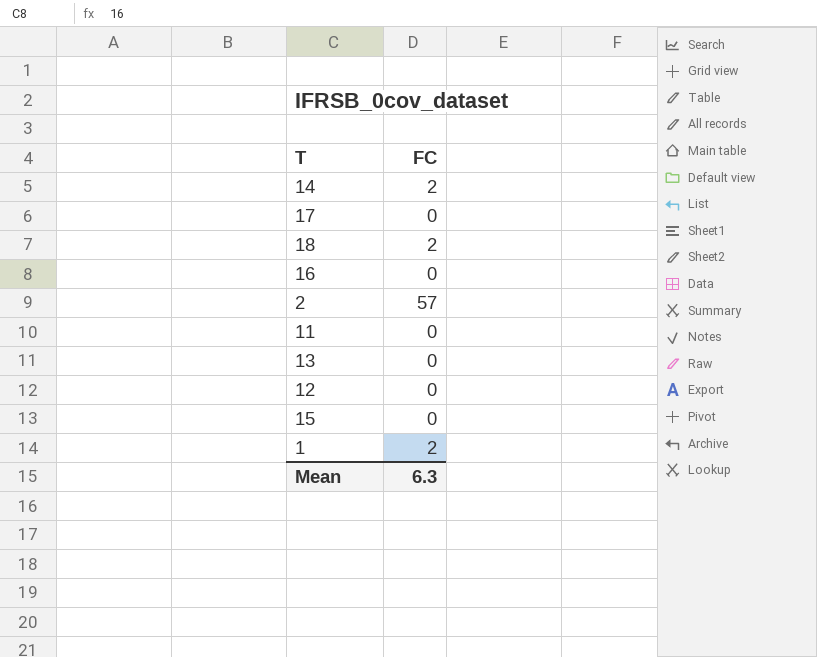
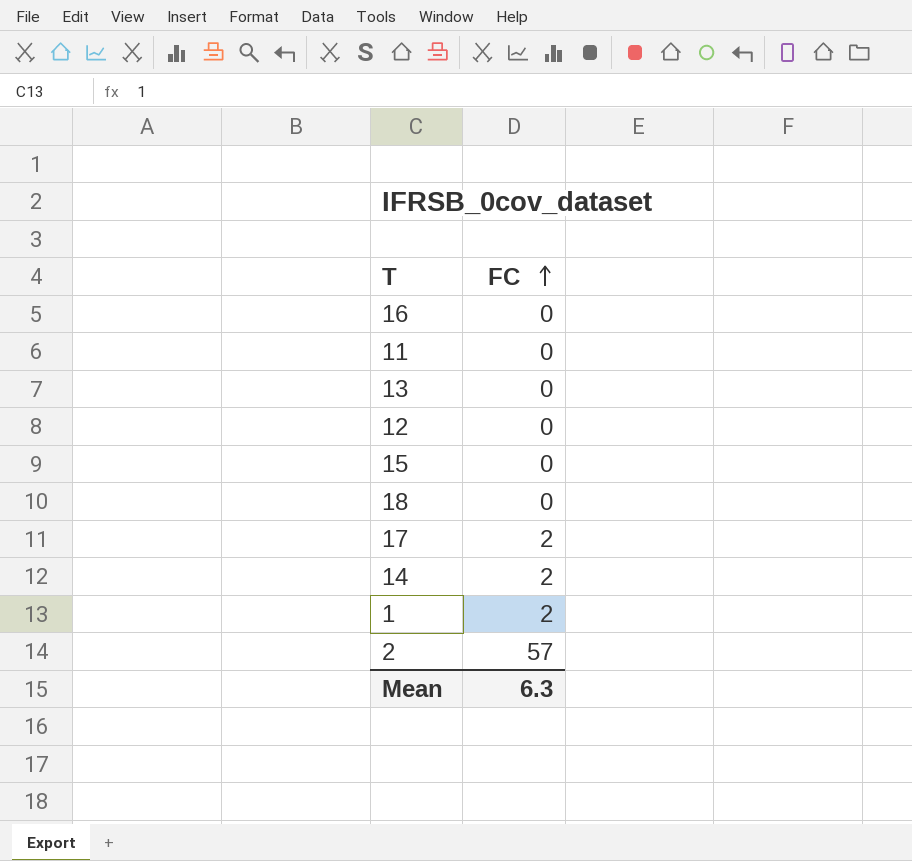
row order: none -> FC ascending
18 | FC: 2 -> 0
17 | FC: 0 -> 2

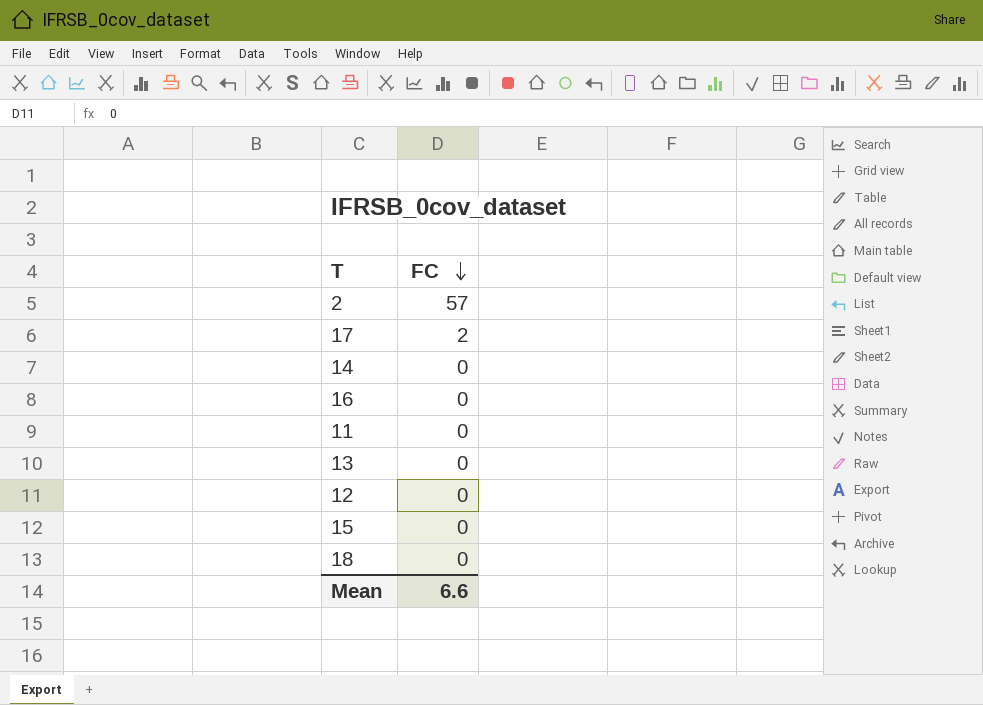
row order: FC ascending -> FC descending
row 1: 2 -> none
14 | FC: 2 -> 0
Mean | FC: 6.3 -> 6.6

